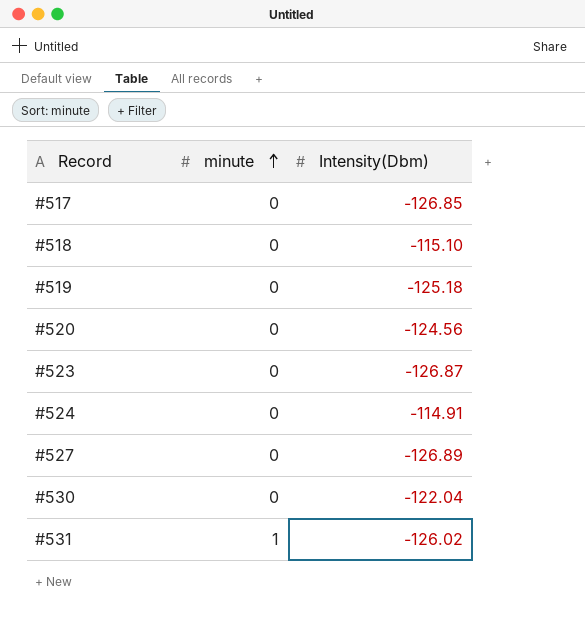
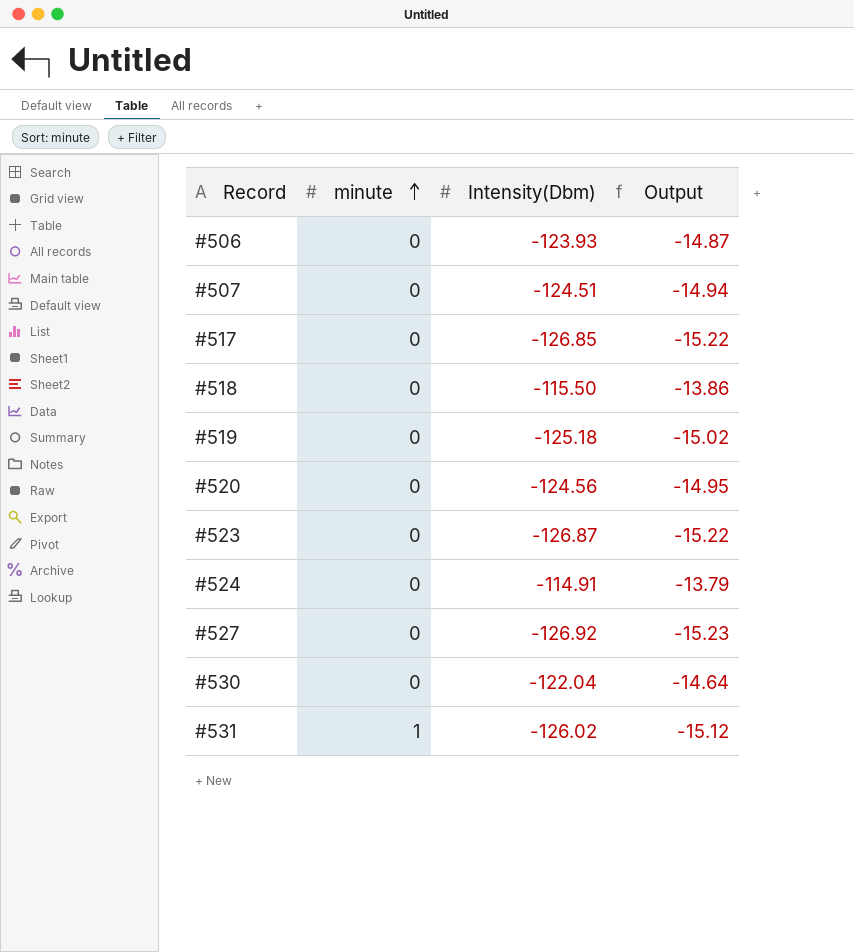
column Output | formula: none -> [Intensity(Dbm)] * 0.12
row #506: none -> 0 | -123.93 | -14.87
row #507: none -> 0 | -124.51 | -14.94
#518 | Intensity(Dbm): -115.10 -> -115.50
#527 | Intensity(Dbm): -126.89 -> -126.92

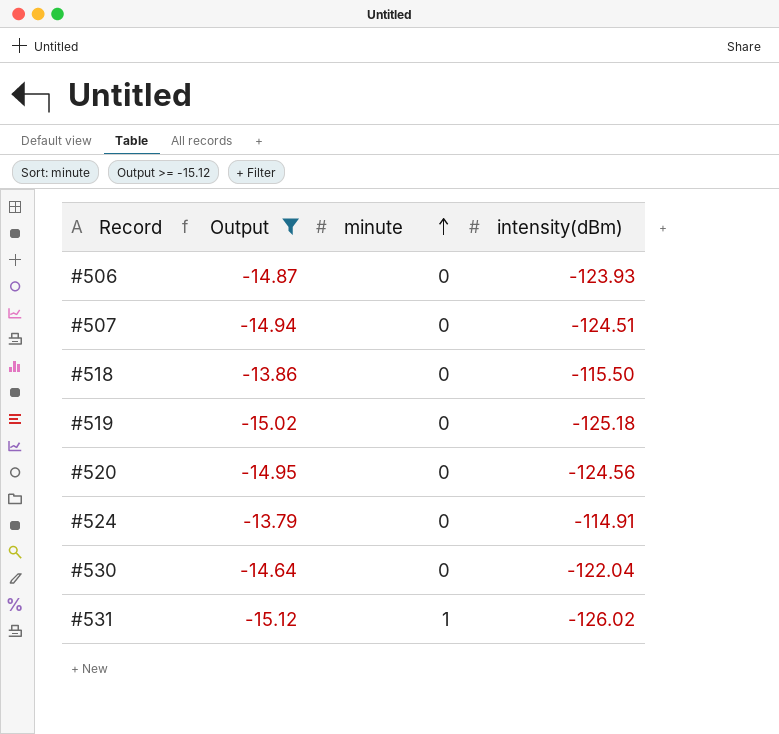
filter: none -> Output >= -15.12
column Output | position: 4 -> 2
column name: Intensity(Dbm) -> intensity(dBm)

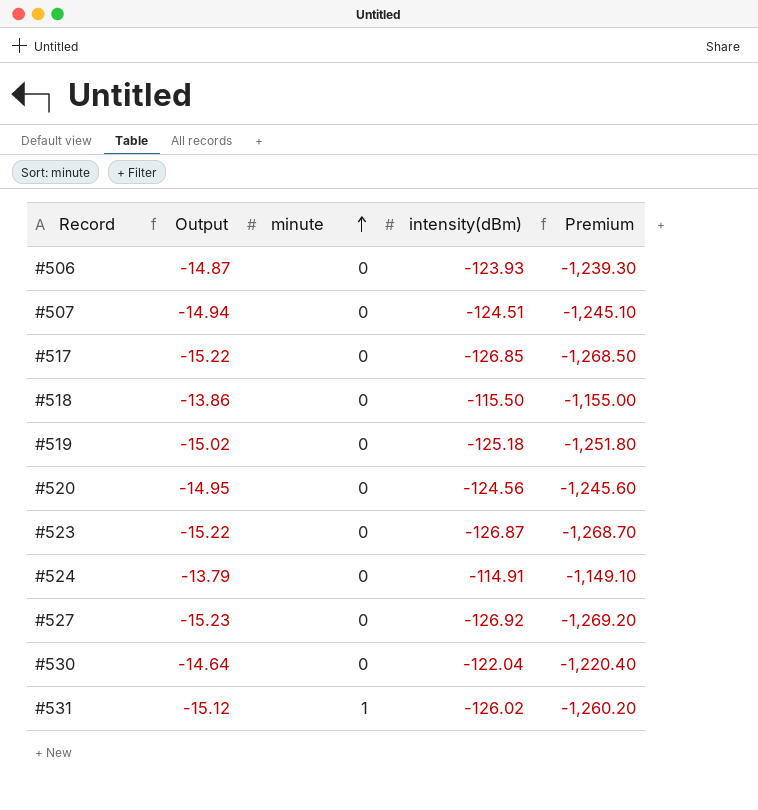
filter: Output >= -15.12 -> none
column Premium | formula: none -> [intensity(dBm)] * 10

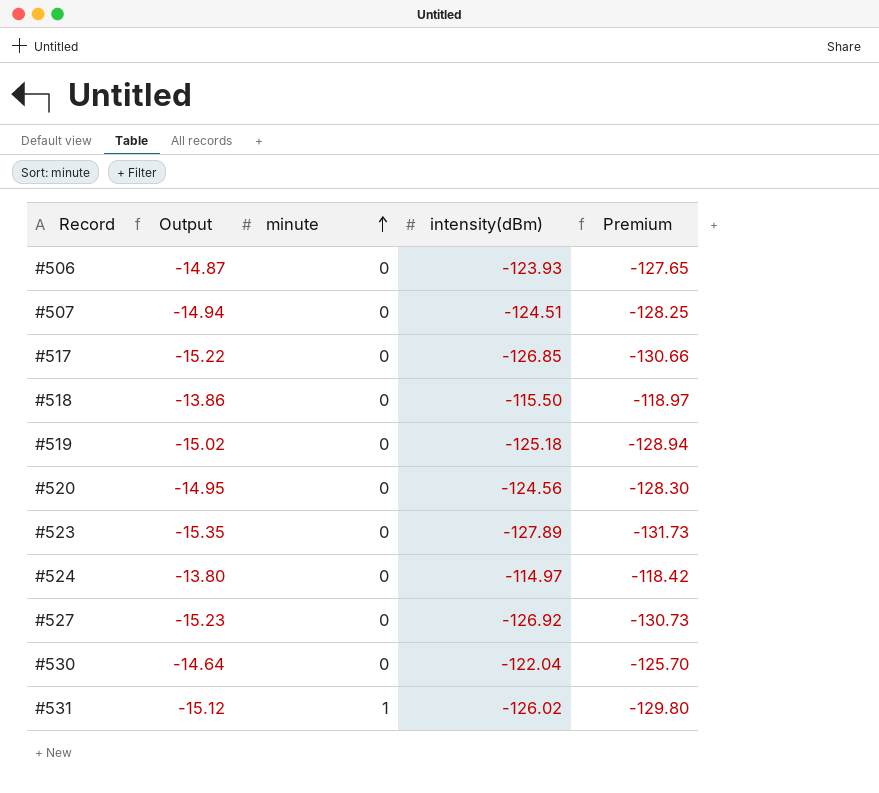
column Premium | formula: [intensity(dBm)] * 10 -> [intensity(dBm)] * 1.03
#523 | Output: -15.22 -> -15.35
#523 | intensity(dBm): -126.87 -> -127.89
#524 | Output: -13.79 -> -13.80
#524 | intensity(dBm): -114.91 -> -114.97

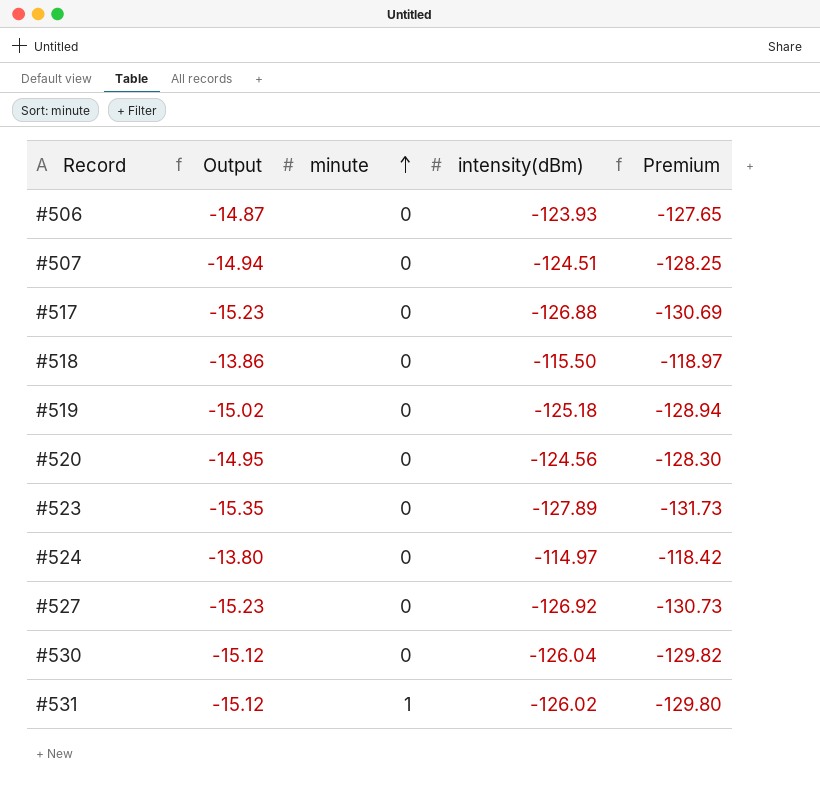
#517 | Output: -15.22 -> -15.23
#517 | intensity(dBm): -126.85 -> -126.88
#517 | Premium: -130.66 -> -130.69
#530 | Output: -14.64 -> -15.12
#530 | intensity(dBm): -122.04 -> -126.04
#530 | Premium: -125.70 -> -129.82

